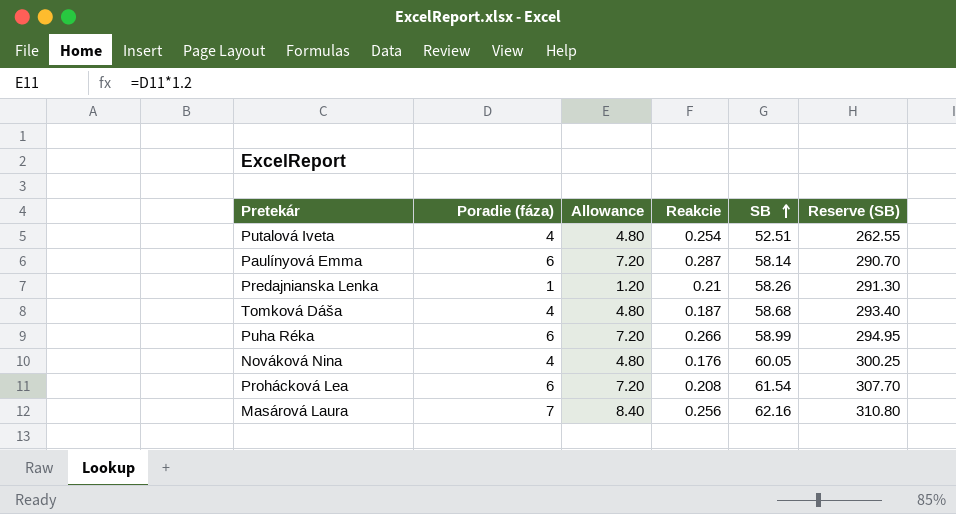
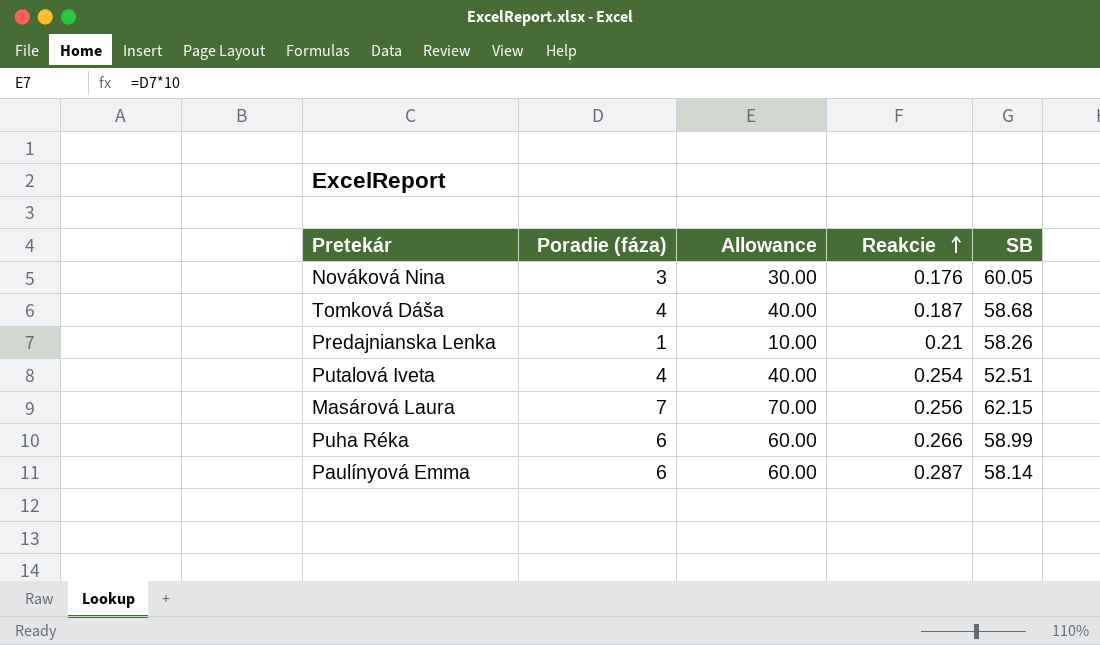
row order: SB ascending -> Reakcie ascending
column Reserve (SB) | formula: [SB] * 5 -> none
column Allowance | formula: [Poradie (fáza)] * 1.2 -> [Poradie (fáza)] * 10
row Prohácková Lea: 6 | 7.20 | 0.208 | 61.54 | 307.70 -> none
Nováková Nina | Poradie (fáza): 4 -> 3
Masárová Laura | SB: 62.16 -> 62.15

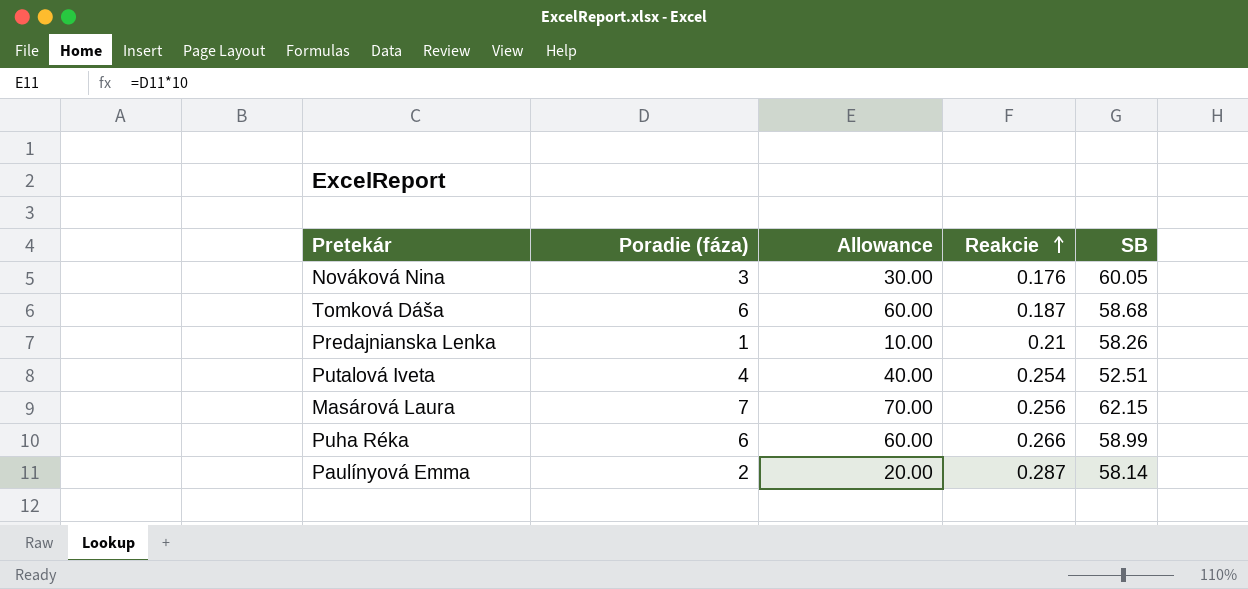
Tomková Dáša | Poradie (fáza): 4 -> 6
Tomková Dáša | Allowance: 40.00 -> 60.00
Paulínyová Emma | Poradie (fáza): 6 -> 2
Paulínyová Emma | Allowance: 60.00 -> 20.00

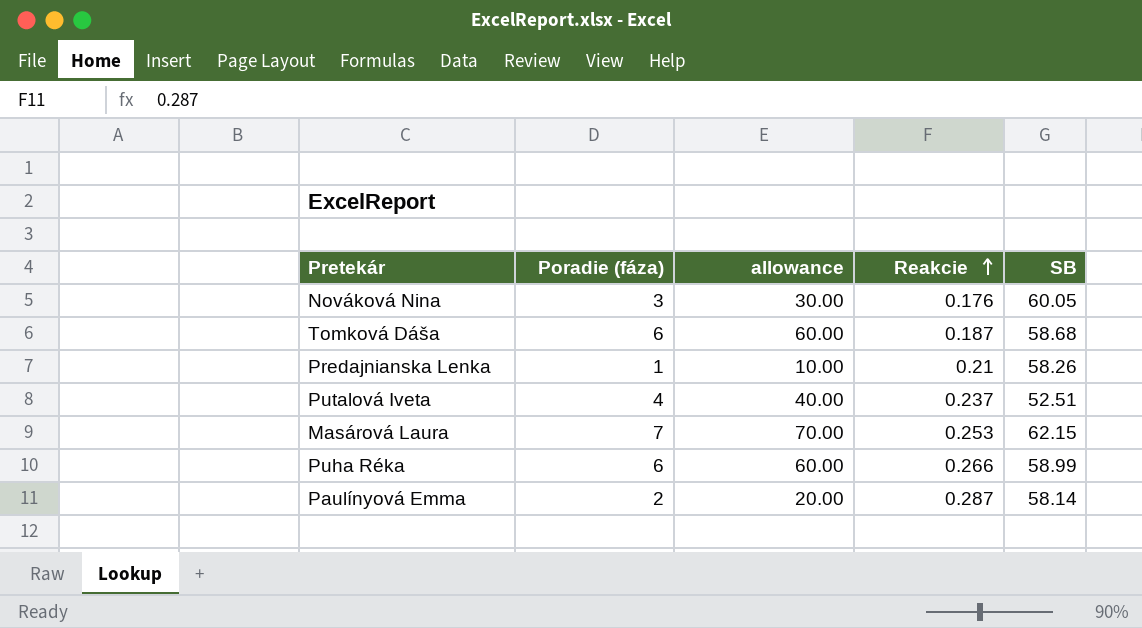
column name: Allowance -> allowance
Putalová Iveta | Reakcie: 0.254 -> 0.237
Masárová Laura | Reakcie: 0.256 -> 0.253

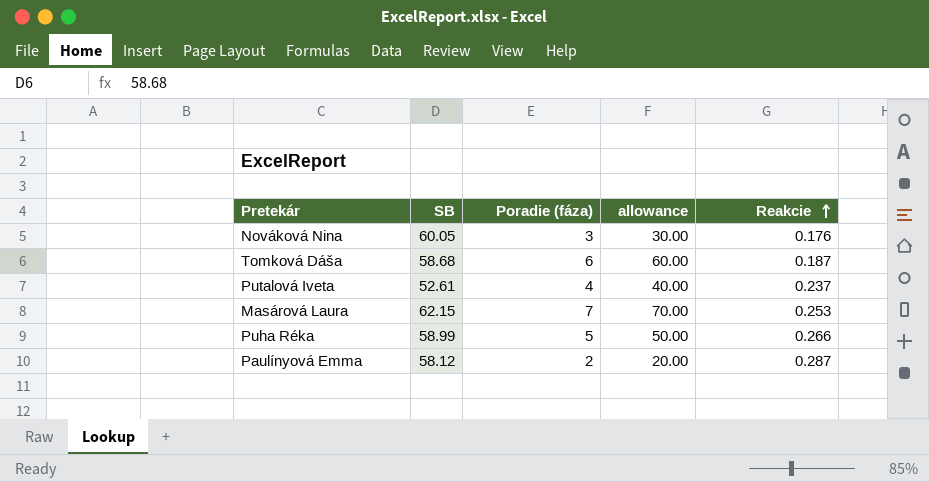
column SB | position: 5 -> 2
row Predajnianska Lenka: 1 | 10.00 | 0.21 | 58.26 -> none
Putalová Iveta | SB: 52.51 -> 52.61
Puha Réka | Poradie (fáza): 6 -> 5
Puha Réka | allowance: 60.00 -> 50.00
Paulínyová Emma | SB: 58.14 -> 58.12

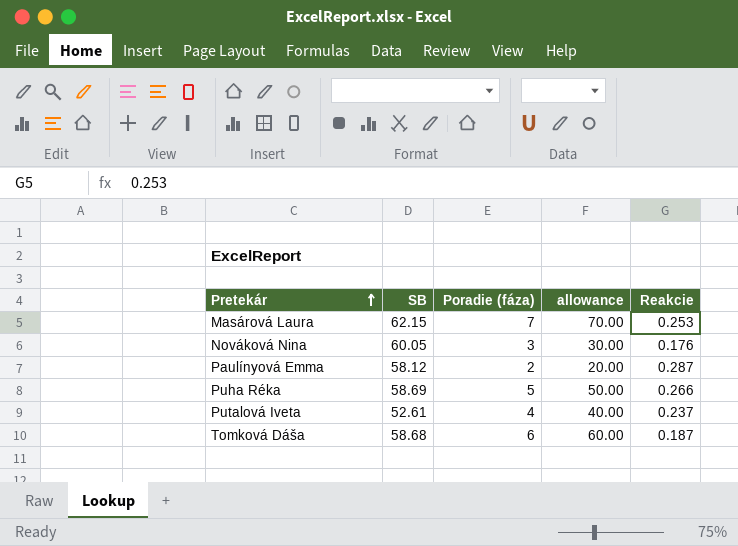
row order: Reakcie ascending -> Pretekár ascending
Puha Réka | SB: 58.99 -> 58.69

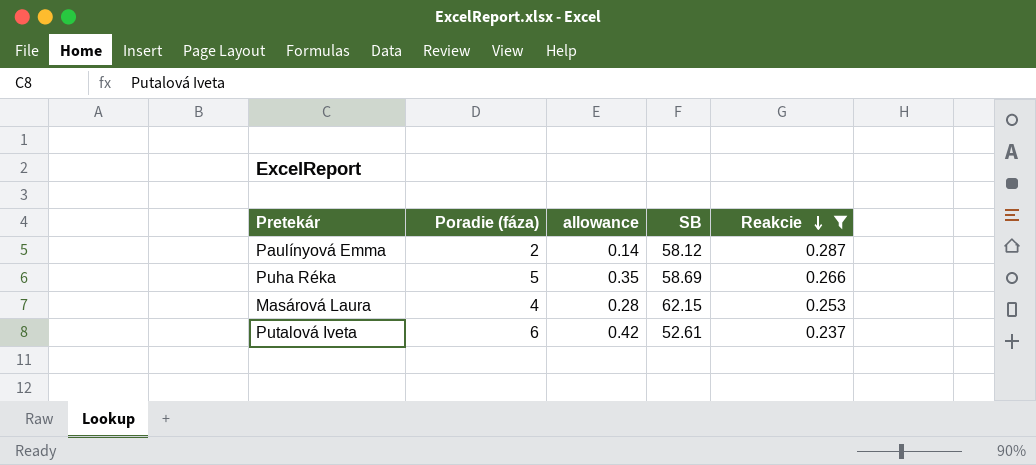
filter: none -> Reakcie >= 0.237
row order: Pretekár ascending -> Reakcie descending
column allowance | formula: [Poradie (fáza)] * 10 -> [Poradie (fáza)] * 0.07
column SB | position: 2 -> 4
Masárová Laura | Poradie (fáza): 7 -> 4
Putalová Iveta | Poradie (fáza): 4 -> 6

